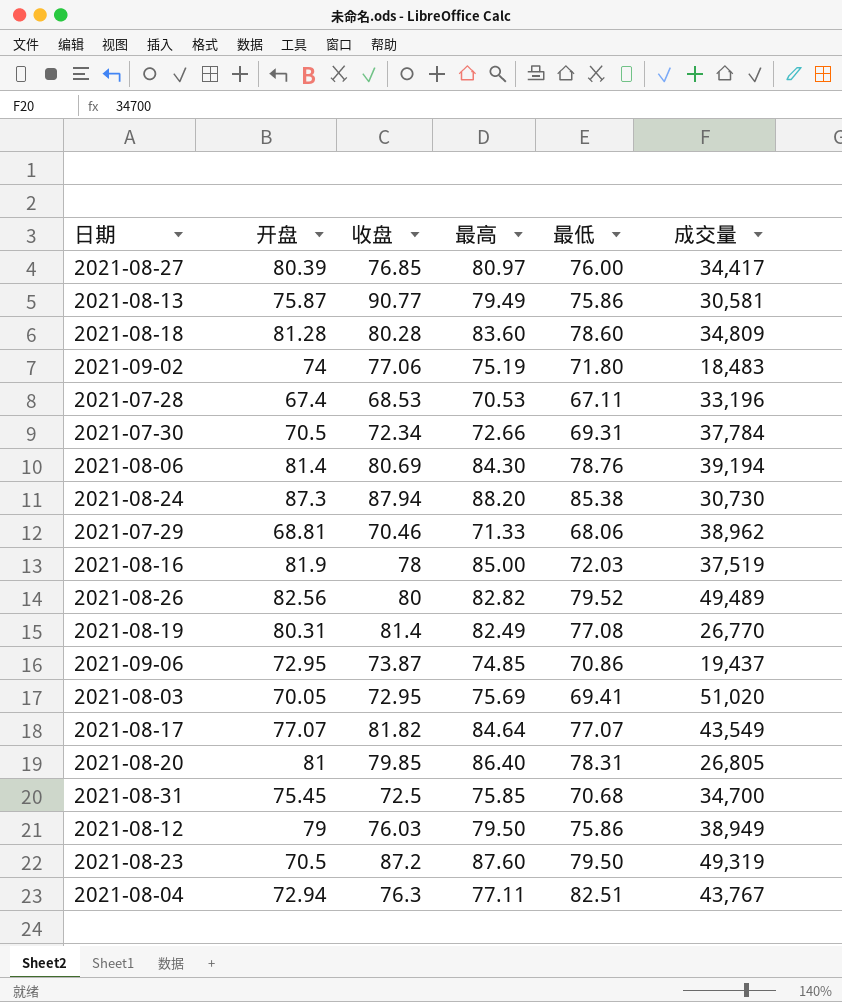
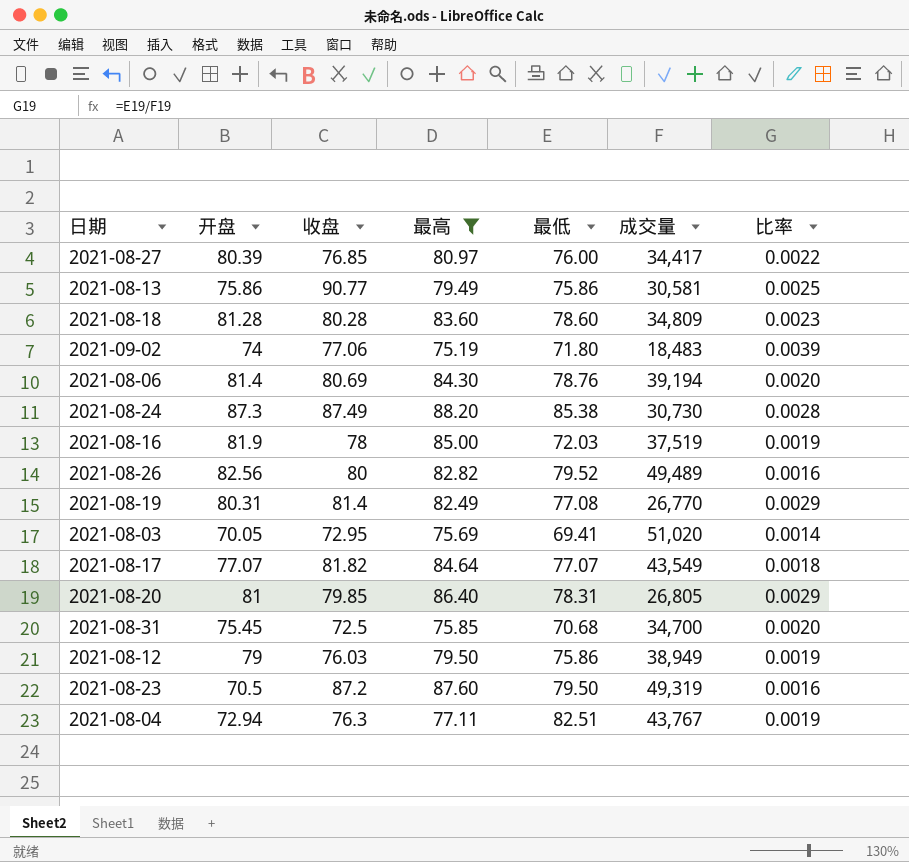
filter: none -> 最高 >= 75.19
column 比率 | formula: none -> [最低] / [成交量]
2021-08-13 | 开盘: 75.87 -> 75.86
2021-08-24 | 收盘: 87.94 -> 87.49

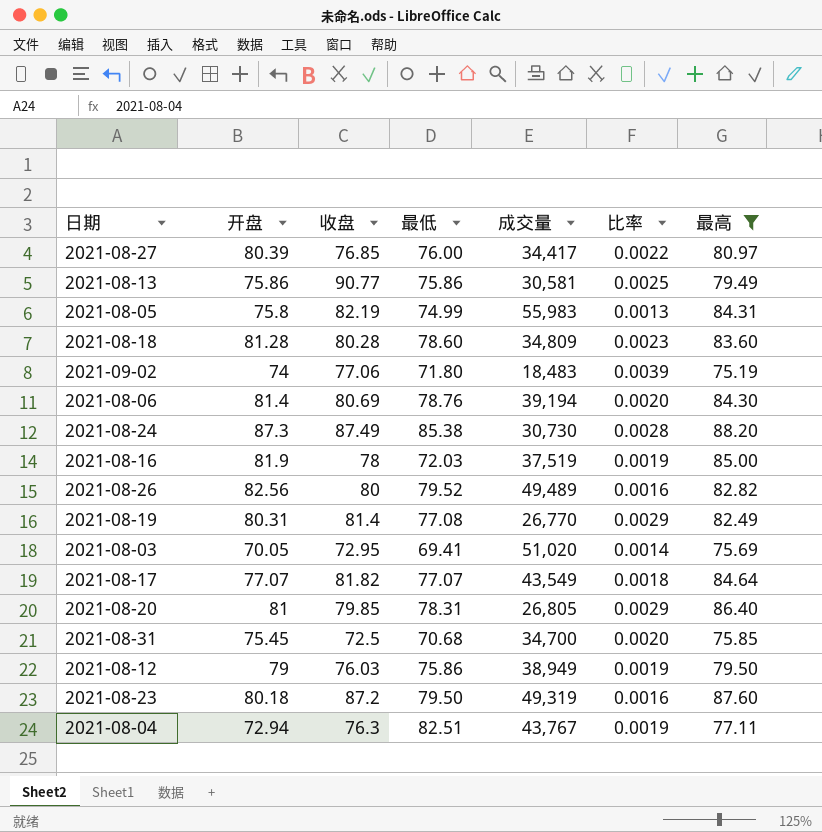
column 最高 | position: 4 -> 7
row 2021-08-05: none -> 75.8 | 82.19 | 74.99 | 55,983 | 0.0013 | 84.31
2021-08-23 | 开盘: 70.5 -> 80.18

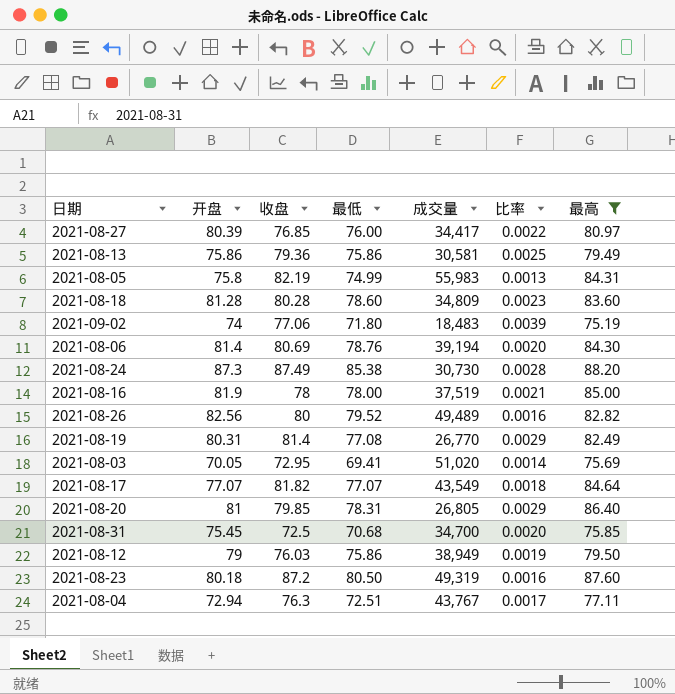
2021-08-13 | 收盘: 90.77 -> 79.36
2021-08-16 | 最低: 72.03 -> 78.00
2021-08-16 | 比率: 0.0019 -> 0.0021
2021-08-23 | 最低: 79.50 -> 80.50
2021-08-04 | 最低: 82.51 -> 72.51
2021-08-04 | 比率: 0.0019 -> 0.0017

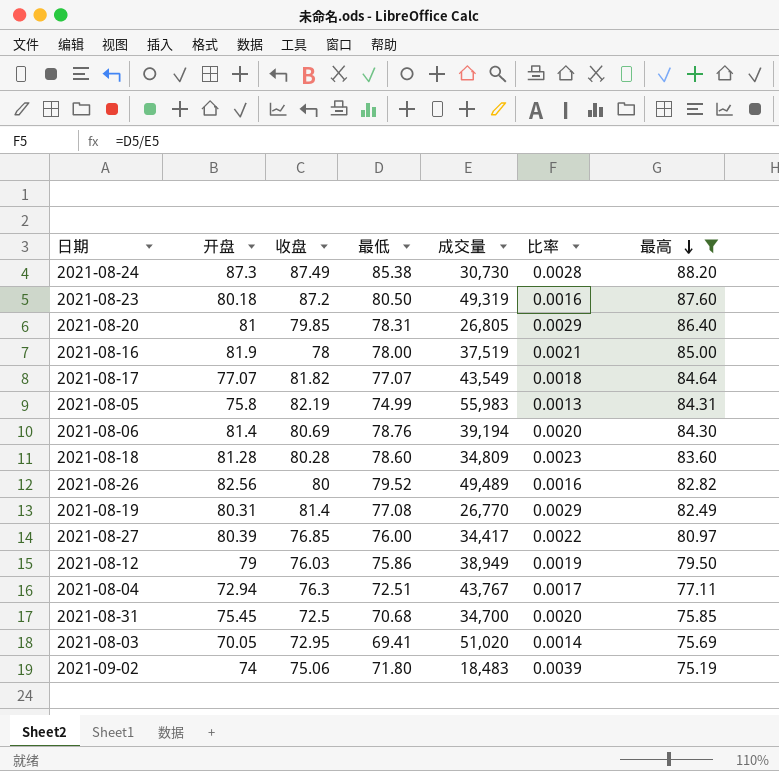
row order: none -> 最高 descending
row 2021-08-13: 75.86 | 79.36 | 75.86 | 30,581 | 0.0025 | 79.49 -> none
2021-09-02 | 收盘: 77.06 -> 75.06

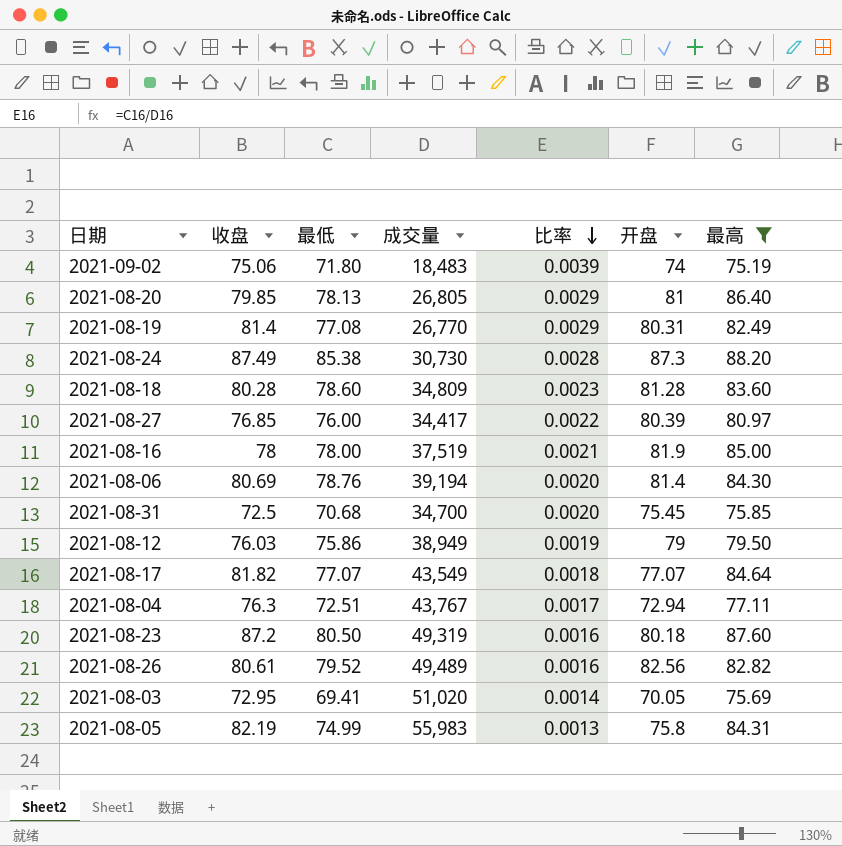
row order: 最高 descending -> 比率 descending
column 开盘 | position: 2 -> 6
2021-08-20 | 最低: 78.31 -> 78.13
2021-08-26 | 收盘: 80 -> 80.61

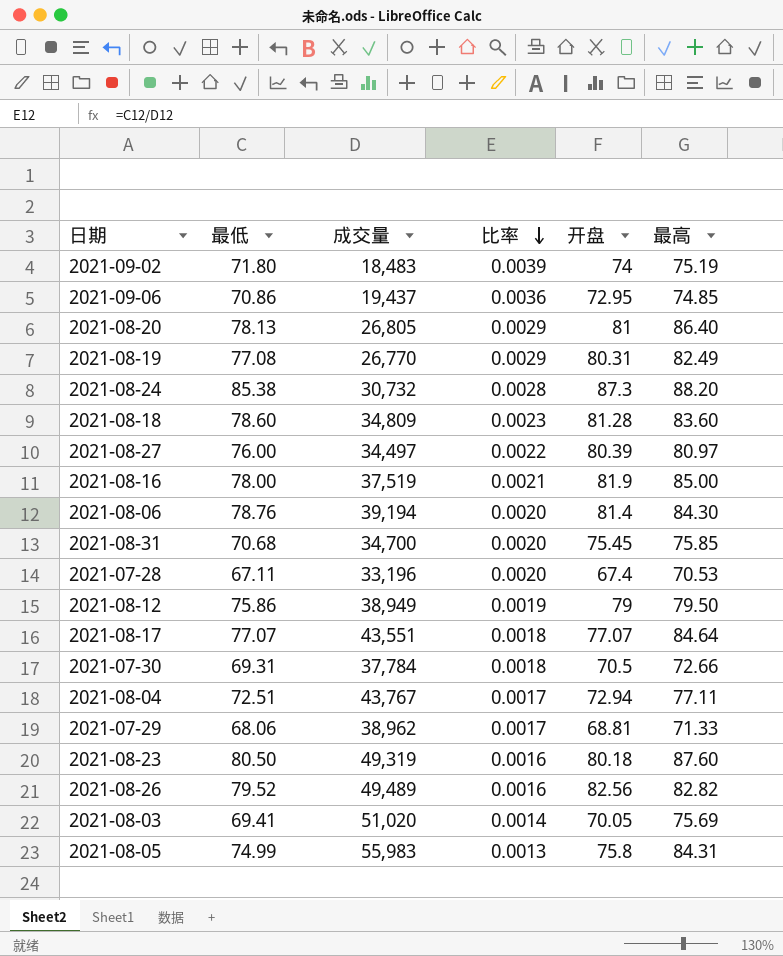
filter: 最高 >= 75.19 -> none
column 收盘 | position: 2 -> none
2021-08-24 | 成交量: 30,730 -> 30,732
2021-08-27 | 成交量: 34,417 -> 34,497
2021-08-17 | 成交量: 43,549 -> 43,551

